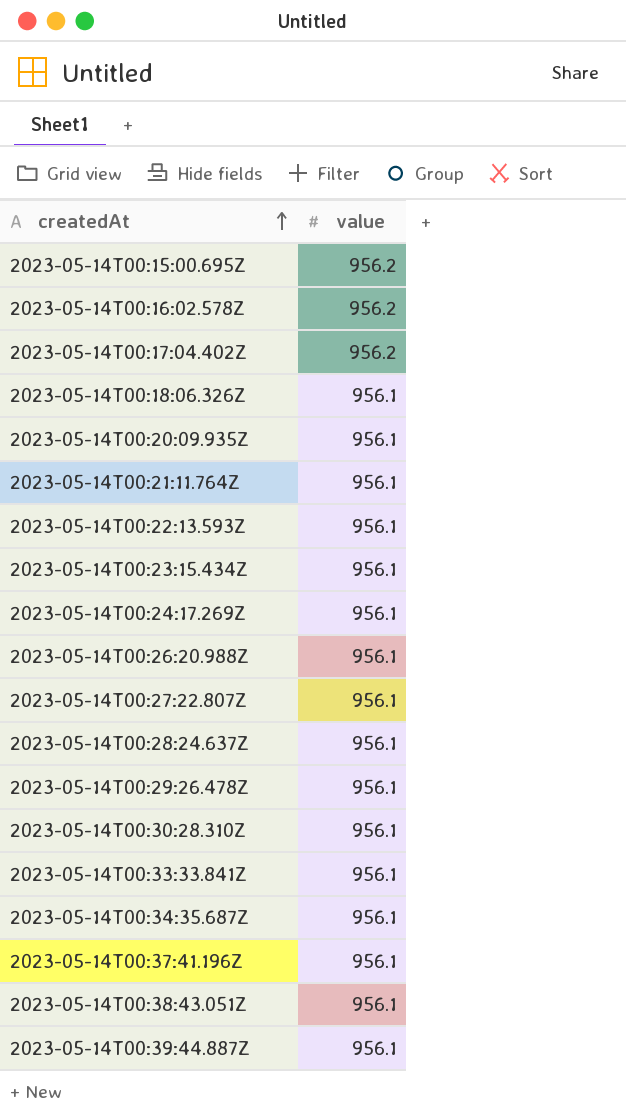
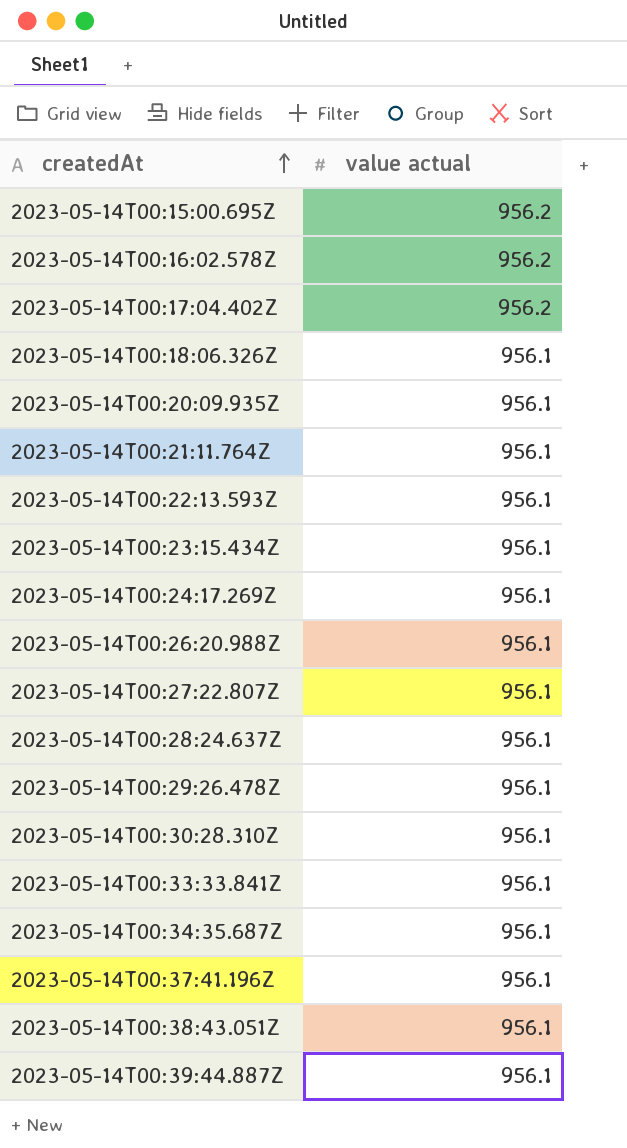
column name: value -> value actual

